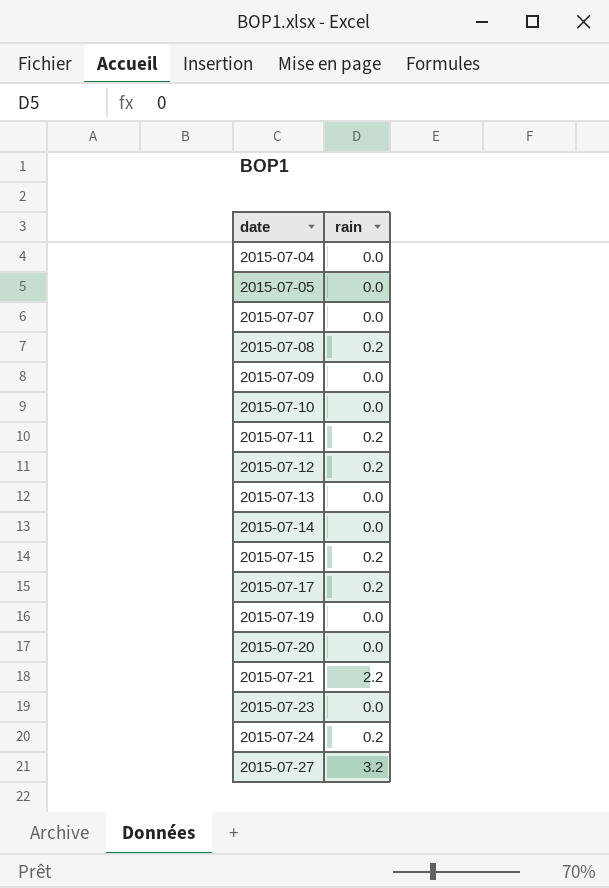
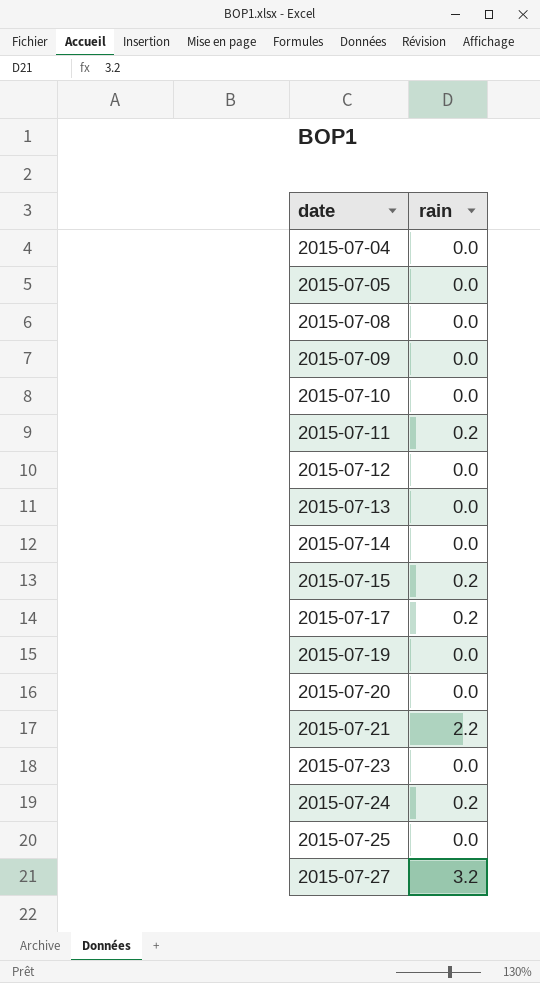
row 2015-07-07: 0.0 -> none
2015-07-08 | rain: 0.2 -> 0.0
2015-07-12 | rain: 0.2 -> 0.0
row 2015-07-25: none -> 0.0

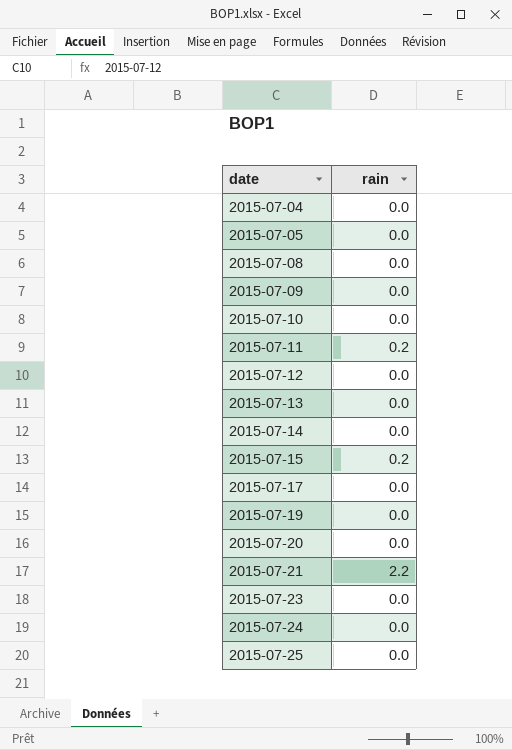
row 2015-07-27: 3.2 -> none
2015-07-17 | rain: 0.2 -> 0.0
2015-07-24 | rain: 0.2 -> 0.0

